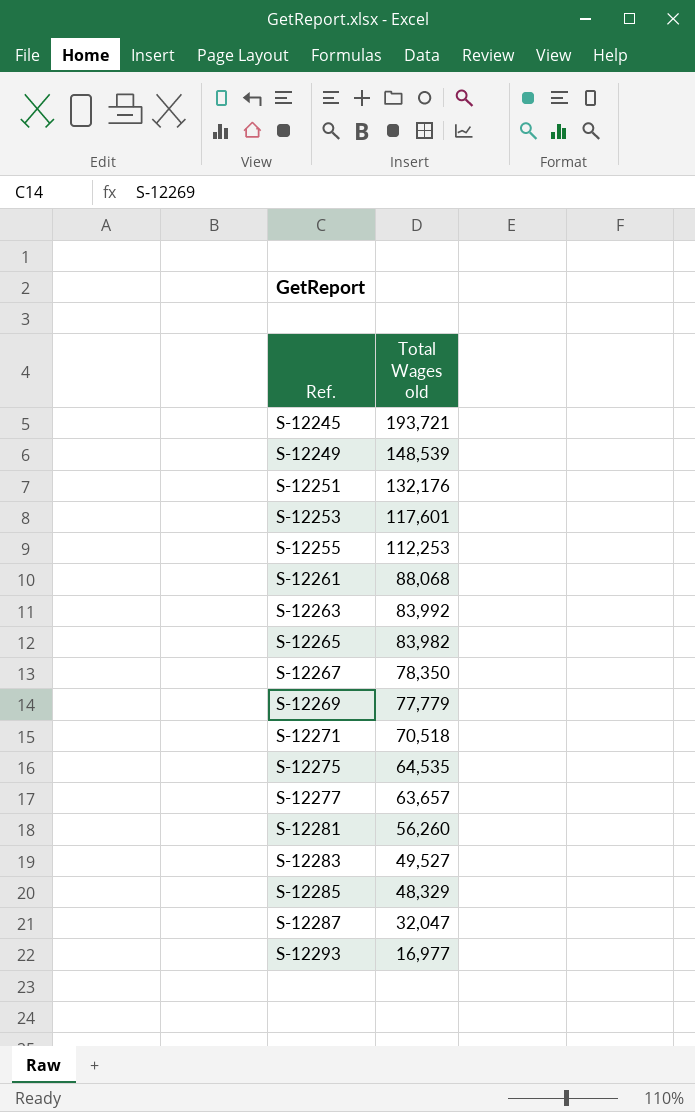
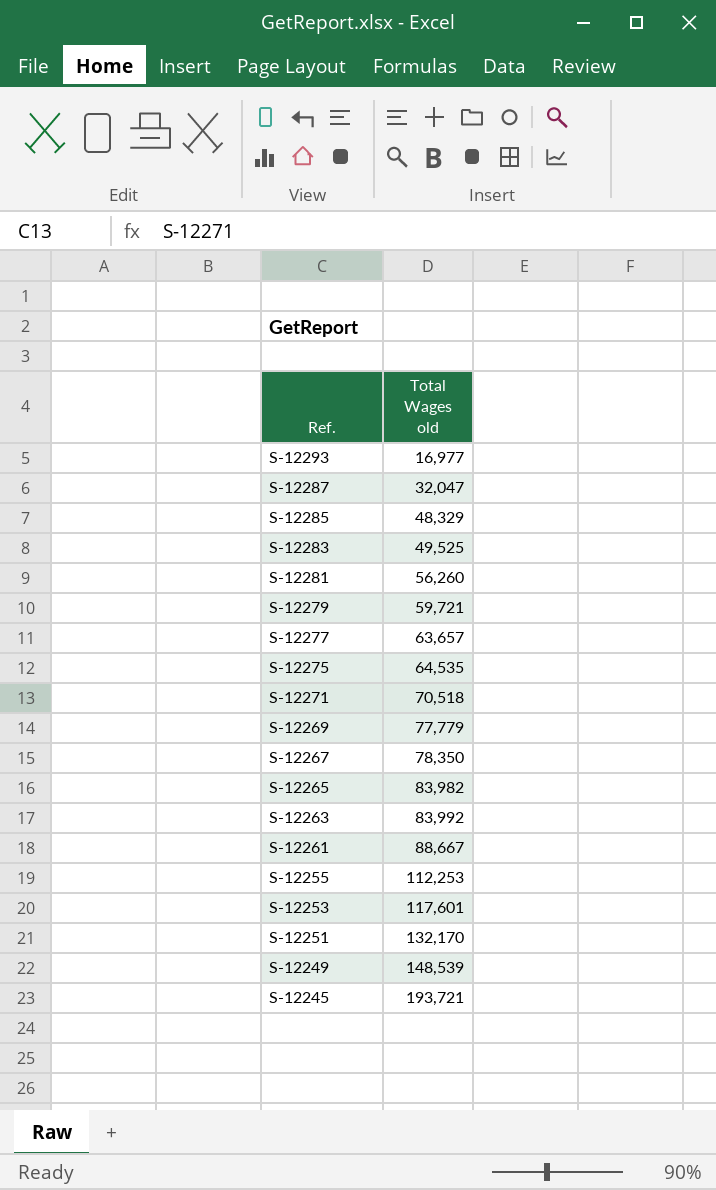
row order: Ref. ascending -> Ref. descending
S-12283 | Total Wages old: 49,527 -> 49,525
row S-12279: none -> 59,721
S-12261 | Total Wages old: 88,068 -> 88,667
S-12251 | Total Wages old: 132,176 -> 132,170

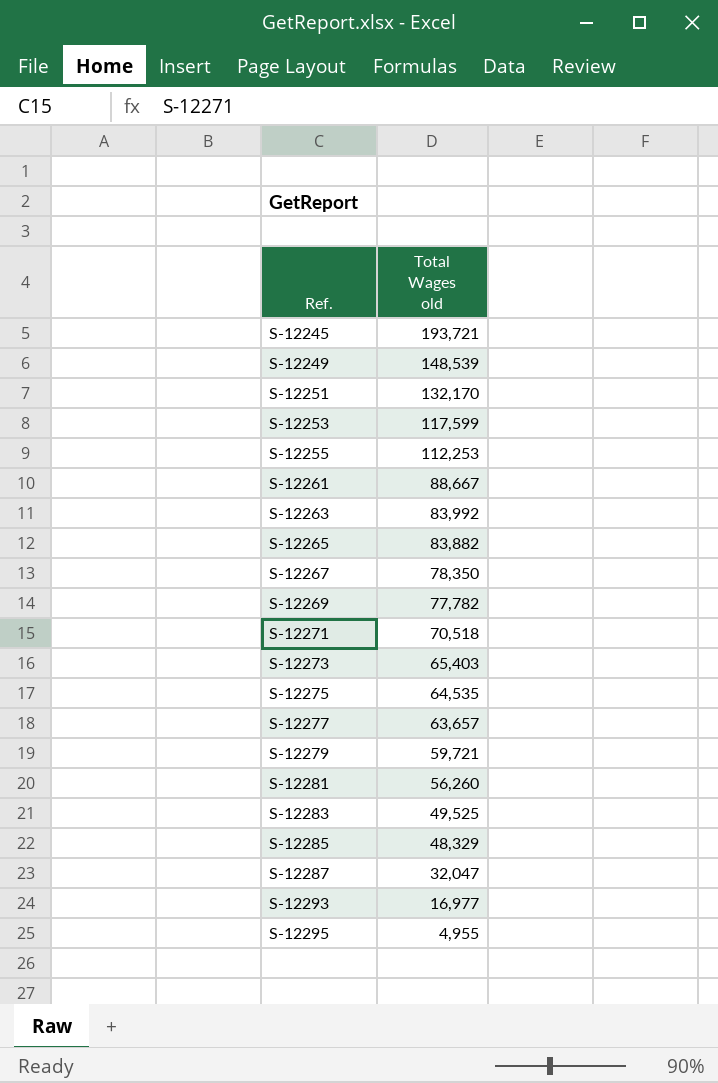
row order: Ref. descending -> Ref. ascending
S-12253 | Total Wages old: 117,601 -> 117,599
S-12265 | Total Wages old: 83,982 -> 83,882
S-12269 | Total Wages old: 77,779 -> 77,782
row S-12273: none -> 65,403
row S-12295: none -> 4,955

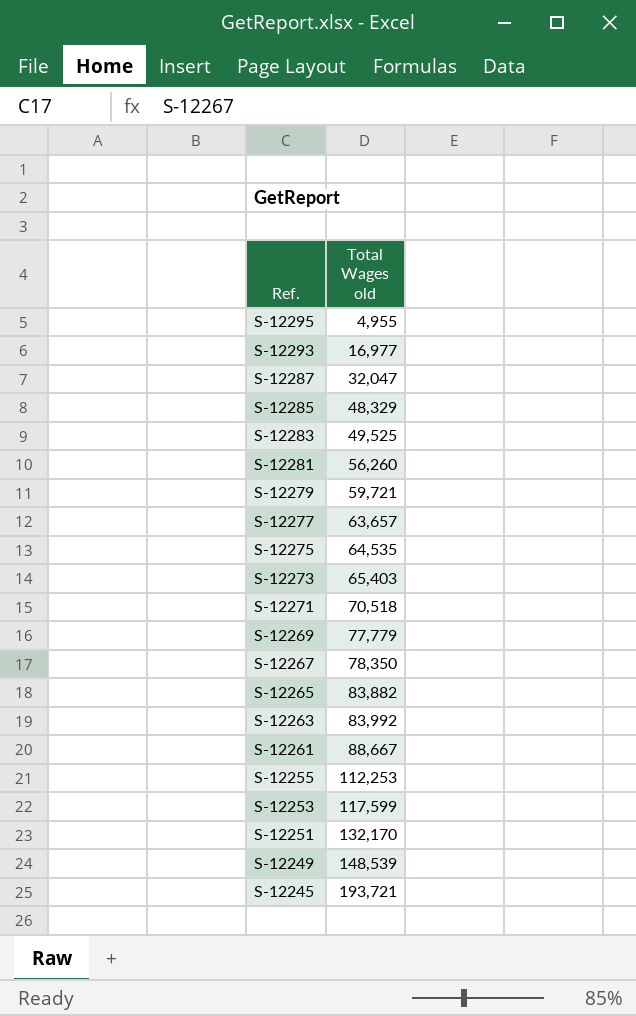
row order: Ref. ascending -> Ref. descending
S-12269 | Total Wages old: 77,782 -> 77,779

